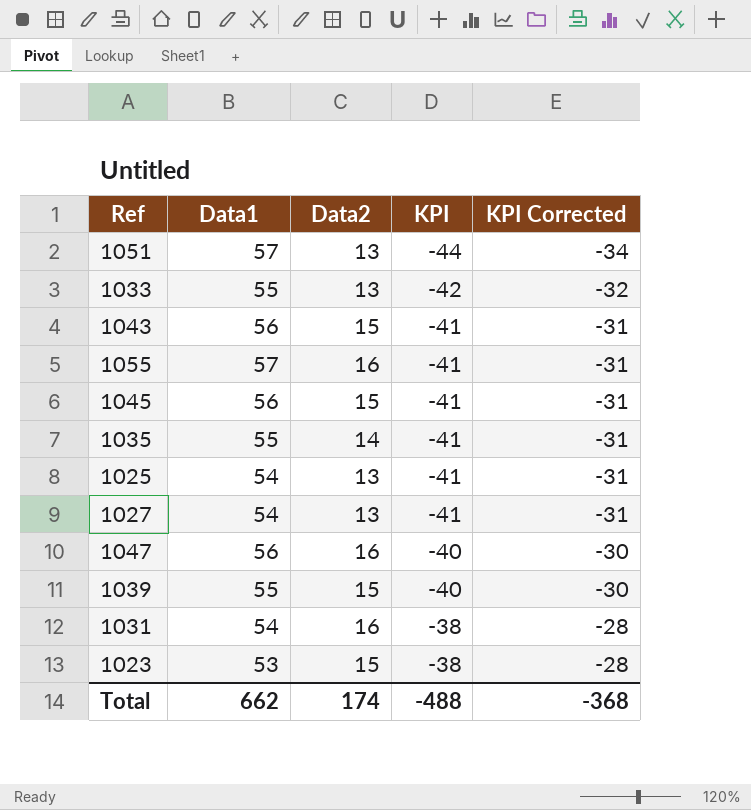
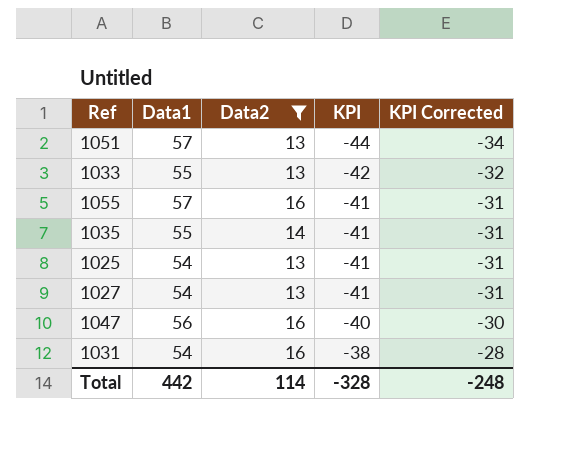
filter: none -> Data2 != 15
Total | Data1: 662 -> 442
Total | Data2: 174 -> 114
Total | KPI: -488 -> -328
Total | KPI Corrected: -368 -> -248

